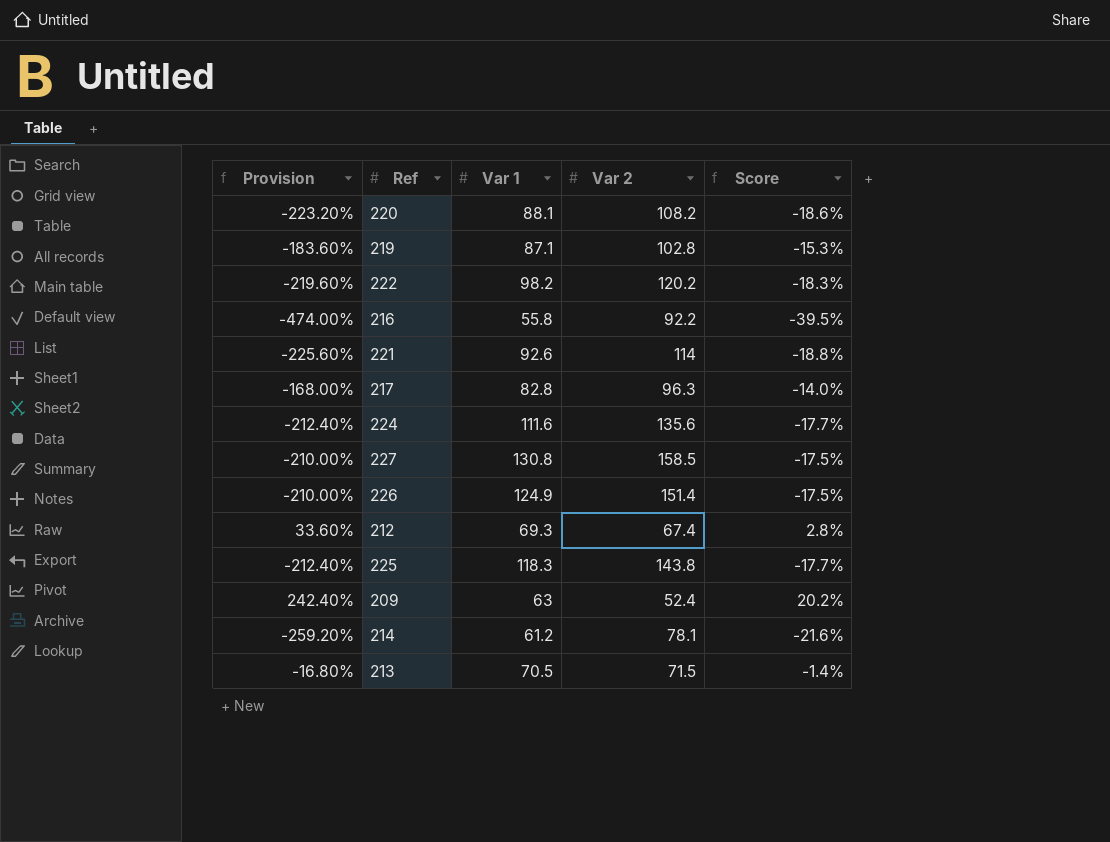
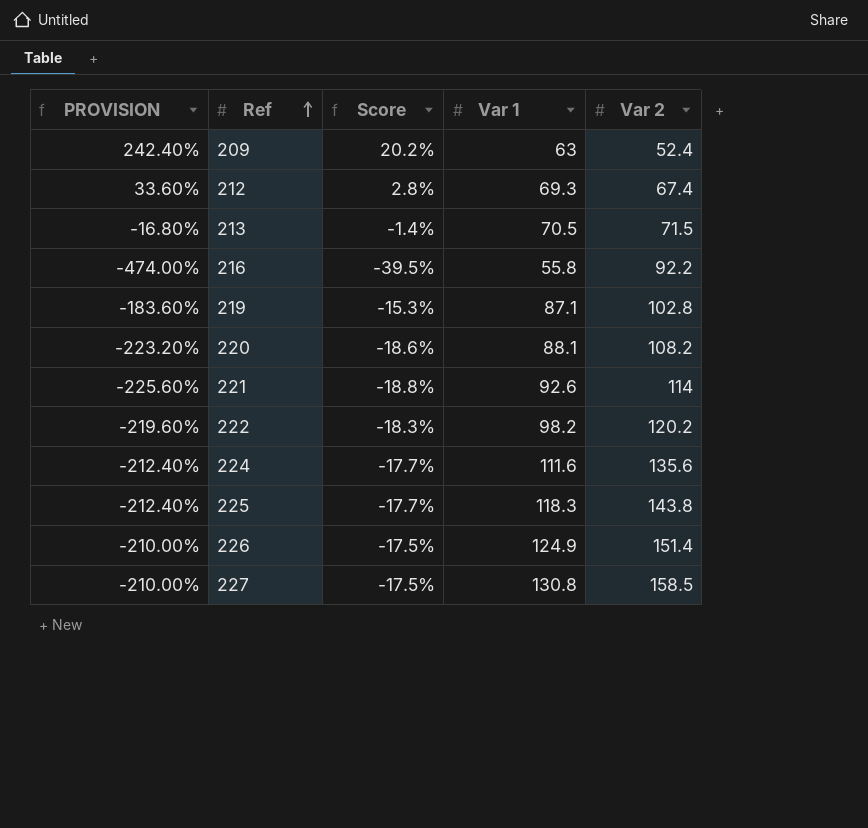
row order: none -> Ref ascending
column name: Provision -> PROVISION
column Score | position: 5 -> 3
row 217: -168.00% | 82.8 | 96.3 | -14.0% -> none
row 214: -259.20% | 61.2 | 78.1 | -21.6% -> none

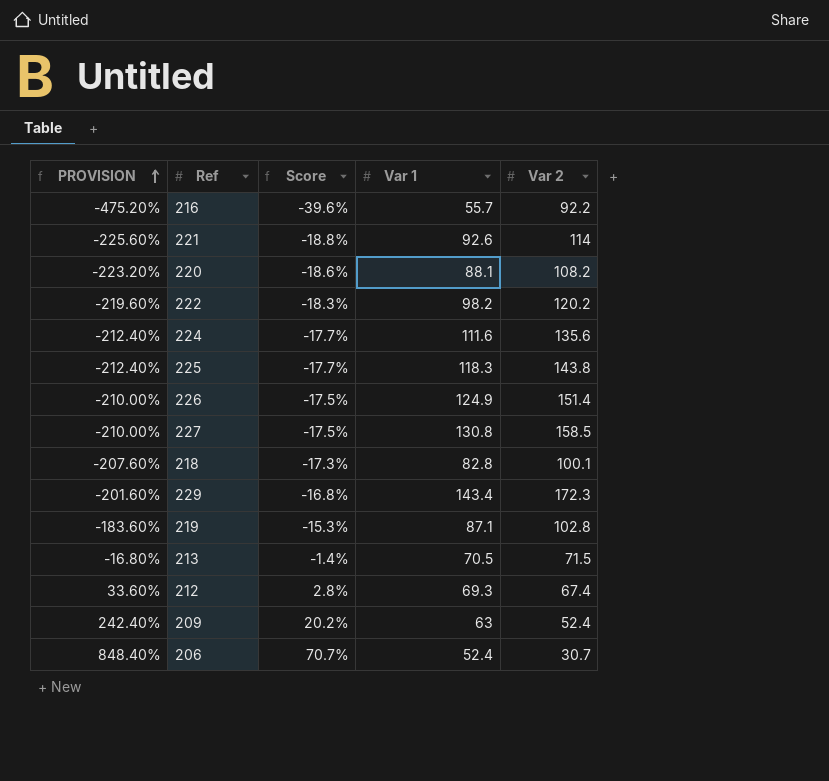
row order: Ref ascending -> PROVISION ascending
216 | PROVISION: -474.00% -> -475.20%
216 | Score: -39.5% -> -39.6%
216 | Var 1: 55.8 -> 55.7
row 218: none -> -207.60% | -17.3% | 82.8 | 100.1
row 229: none -> -201.60% | -16.8% | 143.4 | 172.3
row 206: none -> 848.40% | 70.7% | 52.4 | 30.7

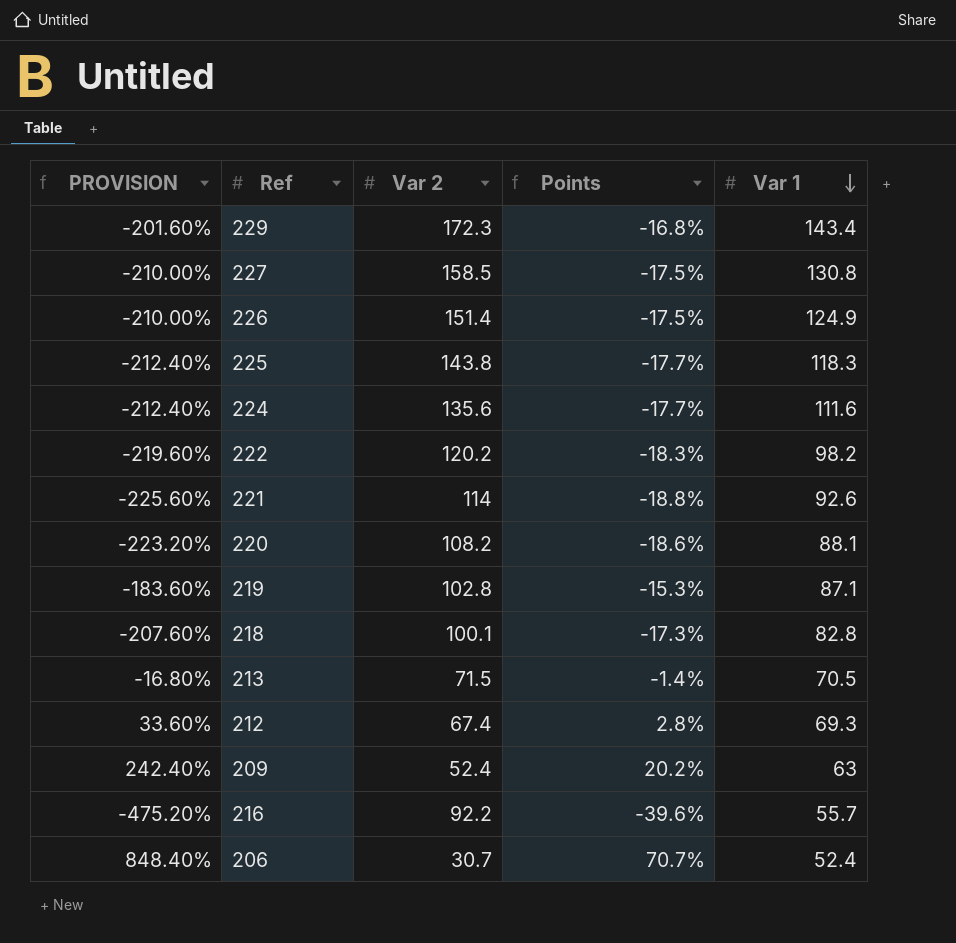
row order: PROVISION ascending -> Var 1 descending
column Var 2 | position: 5 -> 3
column name: Score -> Points

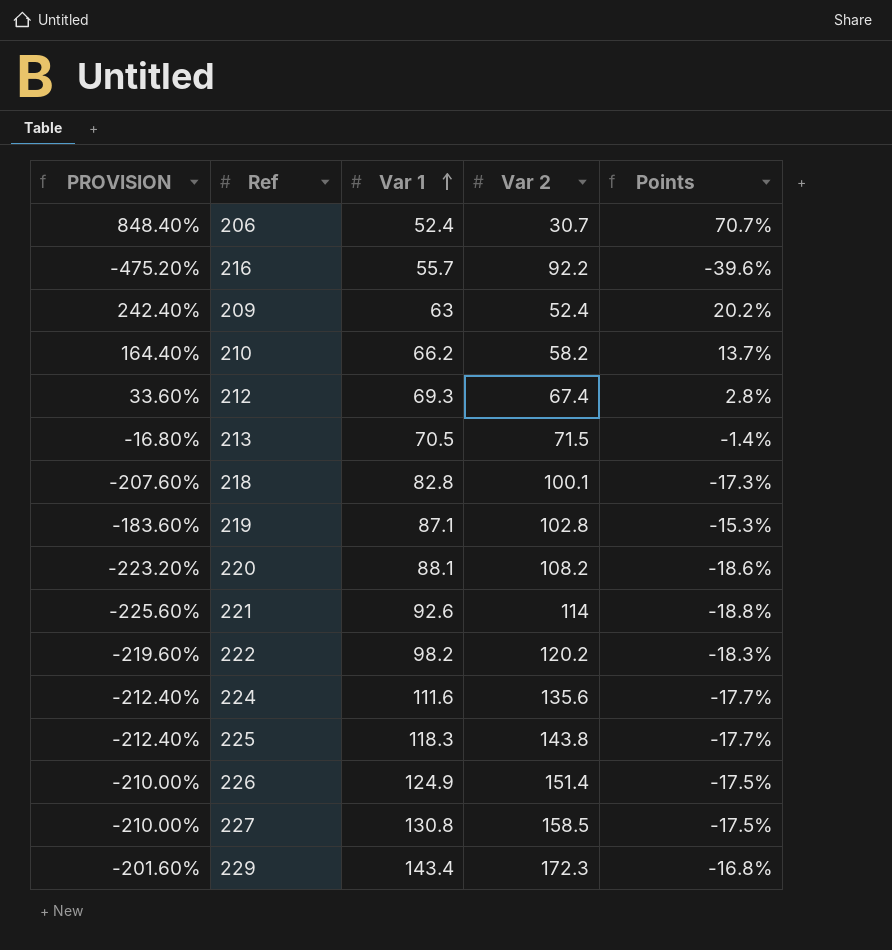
row order: Var 1 descending -> Var 1 ascending
column Var 1 | position: 5 -> 3
row 210: none -> 164.40% | 66.2 | 58.2 | 13.7%

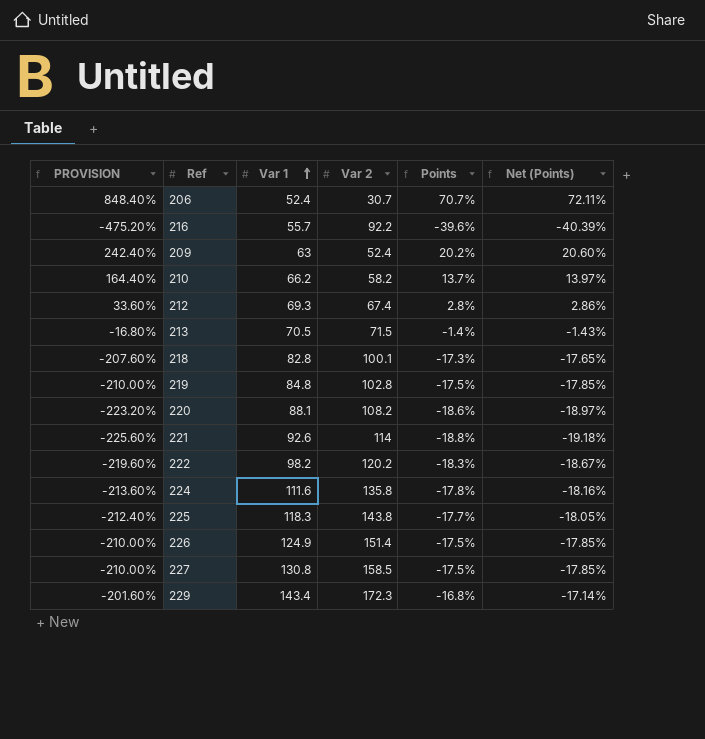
column Net (Points) | formula: none -> [Points] * 1.02
219 | PROVISION: -183.60% -> -210.00%
219 | Var 1: 87.1 -> 84.8
219 | Points: -15.3% -> -17.5%
224 | PROVISION: -212.40% -> -213.60%
224 | Var 2: 135.6 -> 135.8
224 | Points: -17.7% -> -17.8%

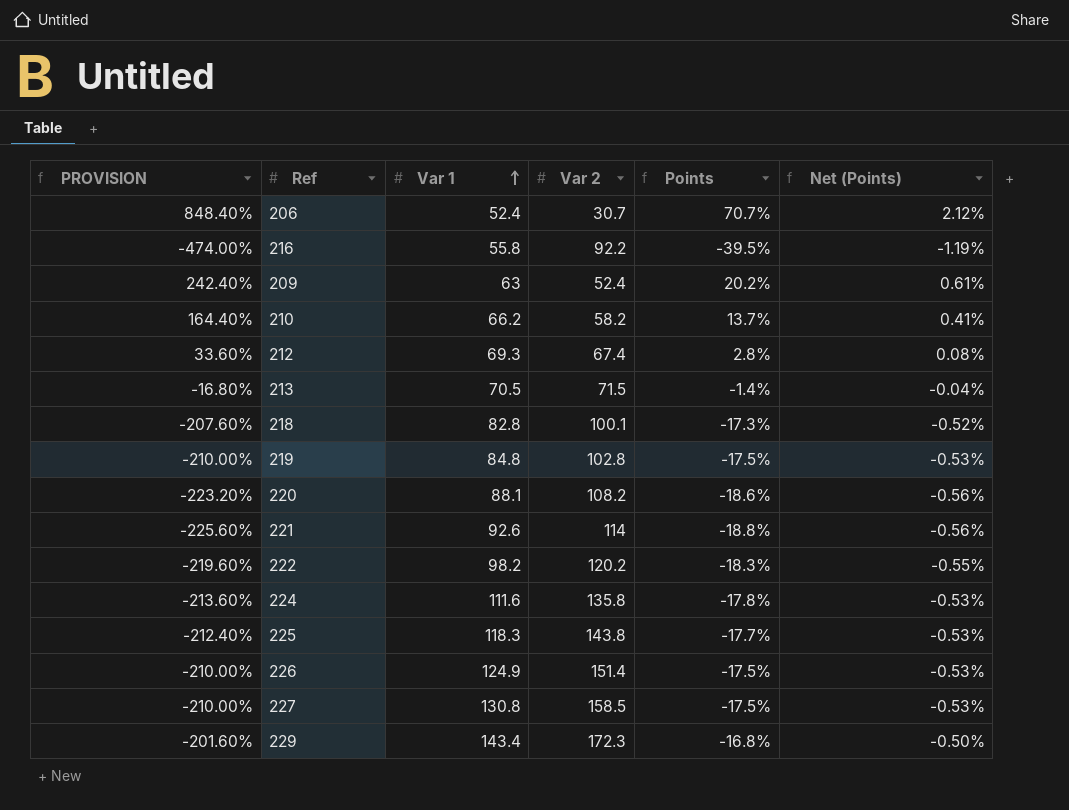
column Net (Points) | formula: [Points] * 1.02 -> [Points] * 0.03
216 | PROVISION: -475.20% -> -474.00%
216 | Var 1: 55.7 -> 55.8
216 | Points: -39.6% -> -39.5%

